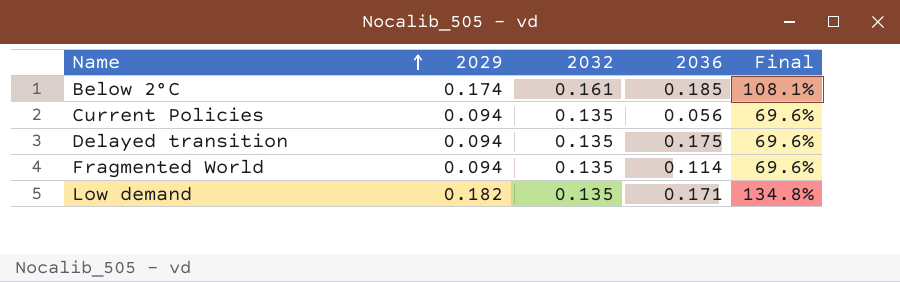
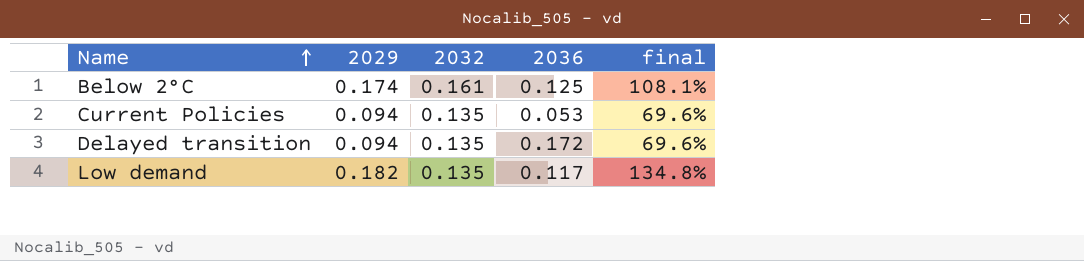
column name: Final -> final
row Fragmented World: 0.094 | 0.135 | 0.114 | 69.6% -> none
Below 2°C | 2036: 0.185 -> 0.125
Current Policies | 2036: 0.056 -> 0.053
Delayed transition | 2036: 0.175 -> 0.172
Low demand | 2036: 0.171 -> 0.117

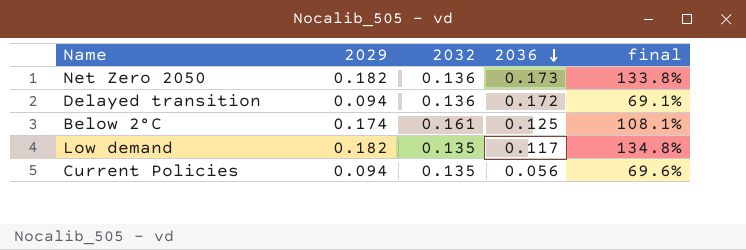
row order: Name ascending -> 2036 descending
row Net Zero 2050: none -> 0.182 | 0.136 | 0.173 | 133.8%
Delayed transition | 2032: 0.135 -> 0.136
Delayed transition | final: 69.6% -> 69.1%
Current Policies | 2036: 0.053 -> 0.056

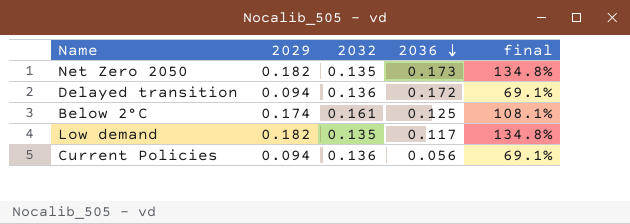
Net Zero 2050 | 2032: 0.136 -> 0.135
Net Zero 2050 | final: 133.8% -> 134.8%
Current Policies | 2032: 0.135 -> 0.136
Current Policies | final: 69.6% -> 69.1%

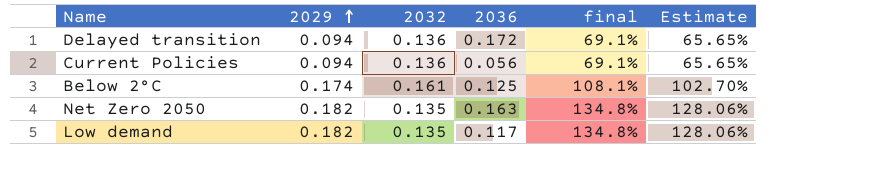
row order: 2036 descending -> 2029 ascending
column Estimate | formula: none -> [final] * 0.95
Net Zero 2050 | 2036: 0.173 -> 0.163

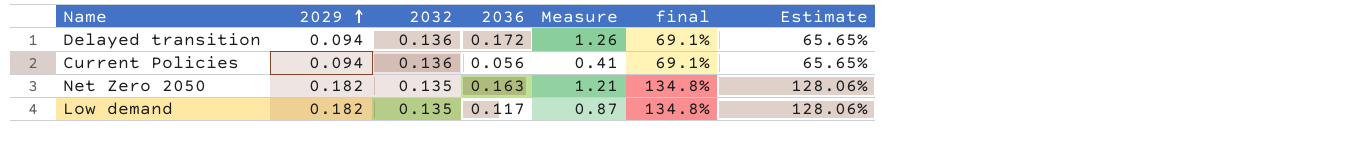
column Measure | formula: none -> [2036] / [2032]
row Below 2°C: 0.174 | 0.161 | 0.125 | 108.1% | 102.70% -> none

